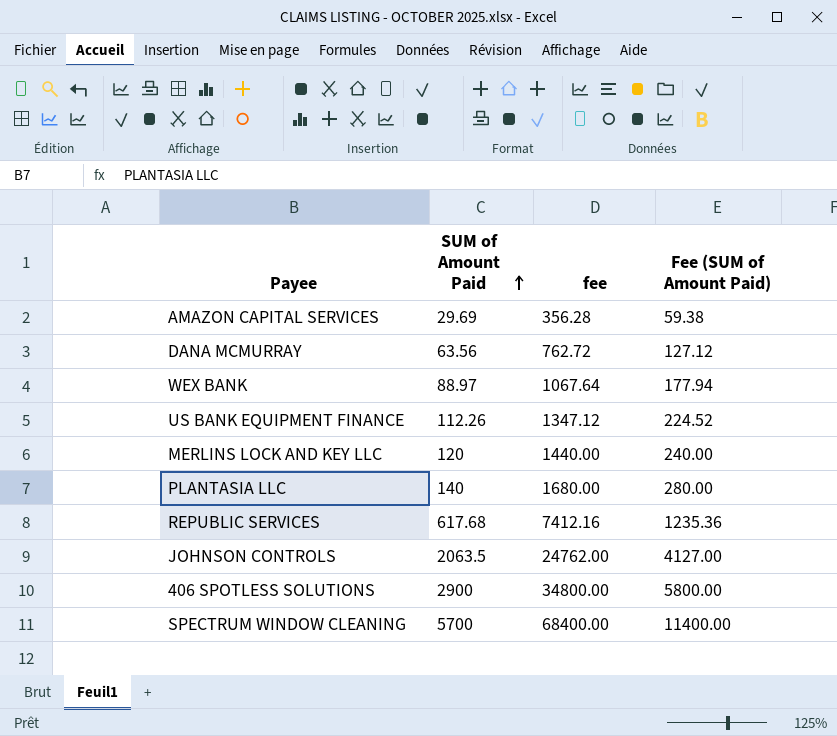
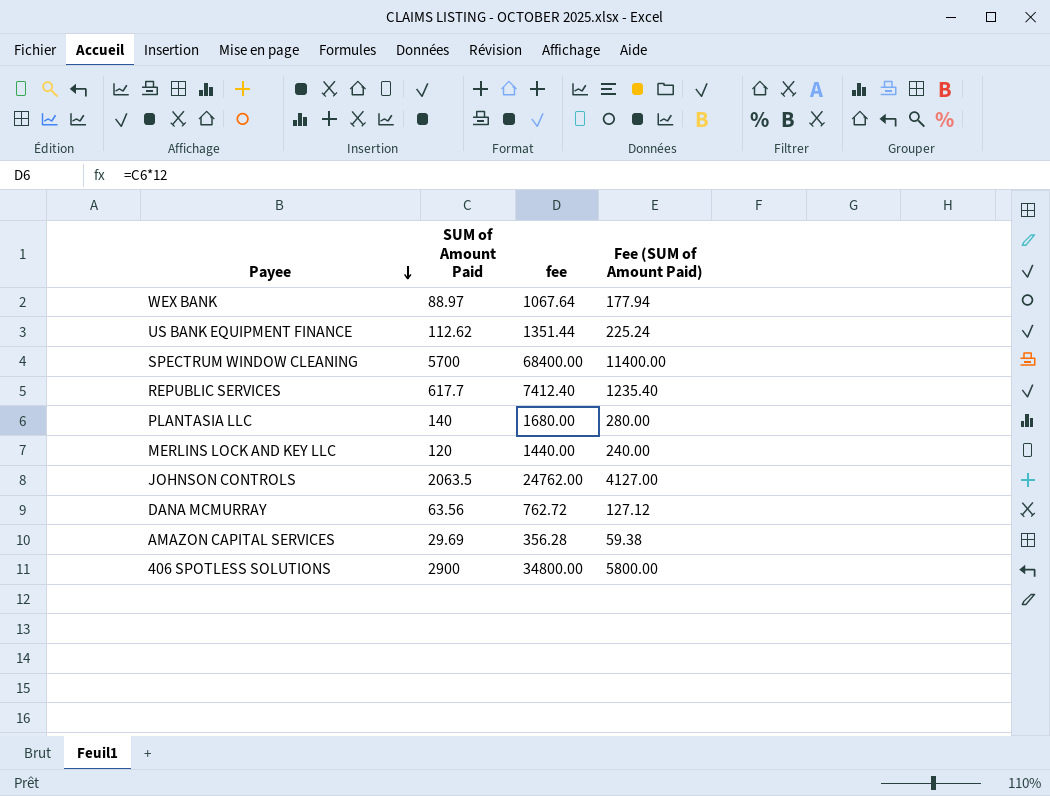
row order: SUM of Amount Paid ascending -> Payee descending
US BANK EQUIPMENT FINANCE | SUM of Amount Paid: 112.26 -> 112.62
US BANK EQUIPMENT FINANCE | fee: 1347.12 -> 1351.44
US BANK EQUIPMENT FINANCE | Fee (SUM of Amount Paid): 224.52 -> 225.24
REPUBLIC SERVICES | SUM of Amount Paid: 617.68 -> 617.7
REPUBLIC SERVICES | fee: 7412.16 -> 7412.40
REPUBLIC SERVICES | Fee (SUM of Amount Paid): 1235.36 -> 1235.40

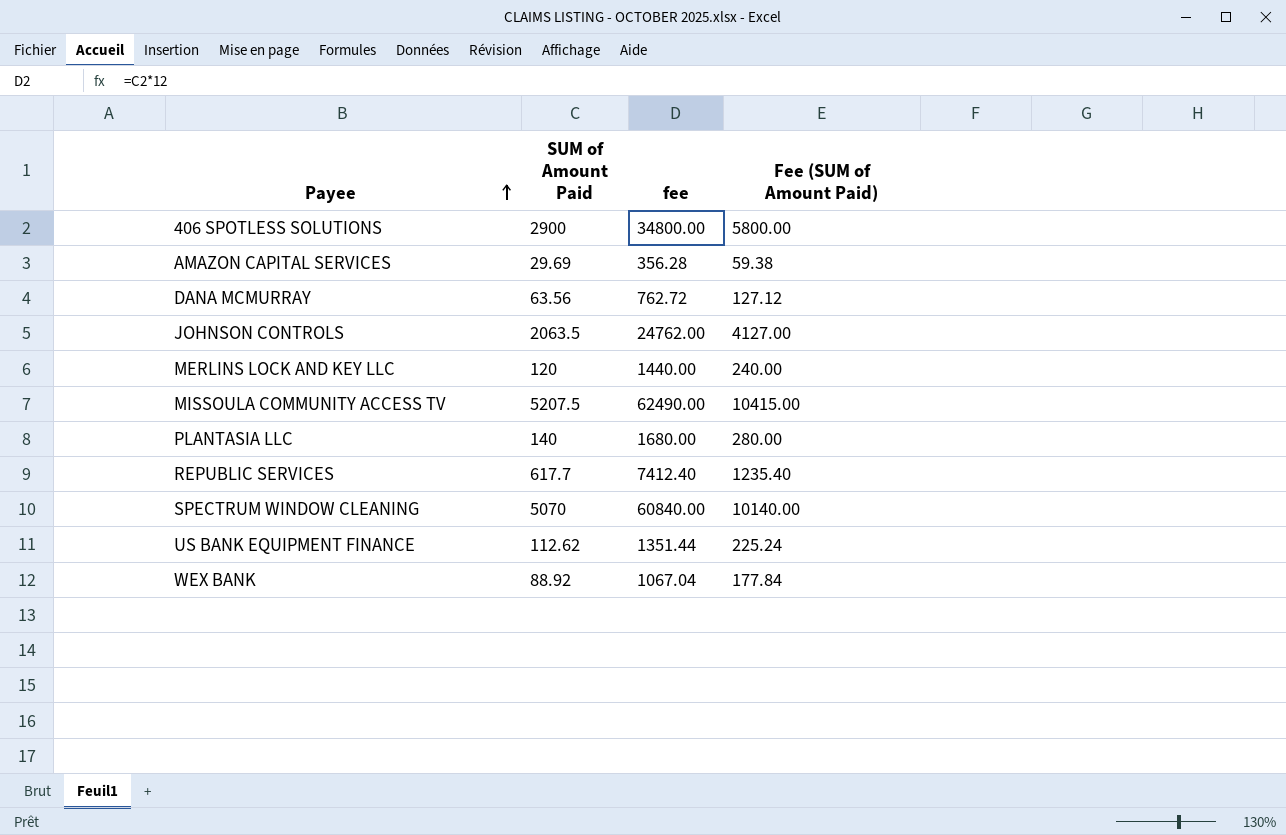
row order: Payee descending -> Payee ascending
row MISSOULA COMMUNITY ACCESS TV: none -> 5207.5 | 62490.00 | 10415.00
SPECTRUM WINDOW CLEANING | SUM of Amount Paid: 5700 -> 5070
SPECTRUM WINDOW CLEANING | fee: 68400.00 -> 60840.00
SPECTRUM WINDOW CLEANING | Fee (SUM of Amount Paid): 11400.00 -> 10140.00
WEX BANK | SUM of Amount Paid: 88.97 -> 88.92
WEX BANK | fee: 1067.64 -> 1067.04
WEX BANK | Fee (SUM of Amount Paid): 177.94 -> 177.84

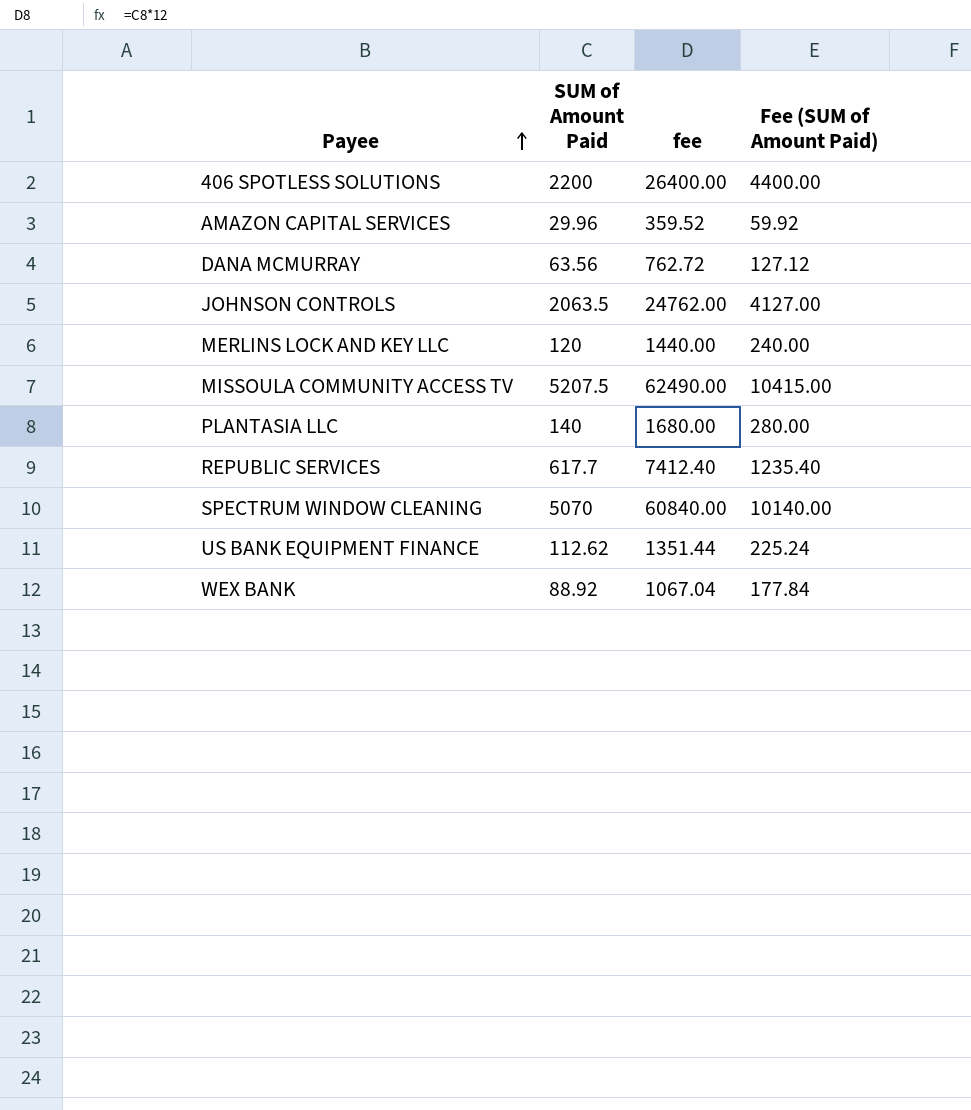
406 SPOTLESS SOLUTIONS | SUM of Amount Paid: 2900 -> 2200
406 SPOTLESS SOLUTIONS | fee: 34800.00 -> 26400.00
406 SPOTLESS SOLUTIONS | Fee (SUM of Amount Paid): 5800.00 -> 4400.00
AMAZON CAPITAL SERVICES | SUM of Amount Paid: 29.69 -> 29.96
AMAZON CAPITAL SERVICES | fee: 356.28 -> 359.52
AMAZON CAPITAL SERVICES | Fee (SUM of Amount Paid): 59.38 -> 59.92

